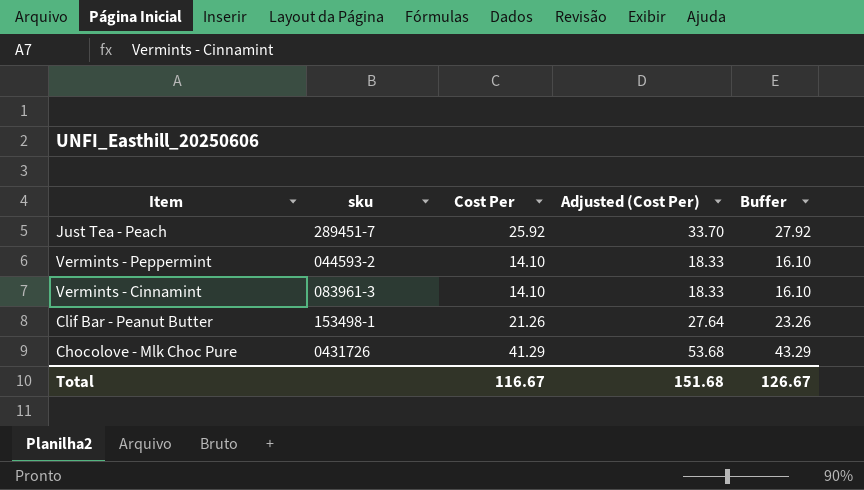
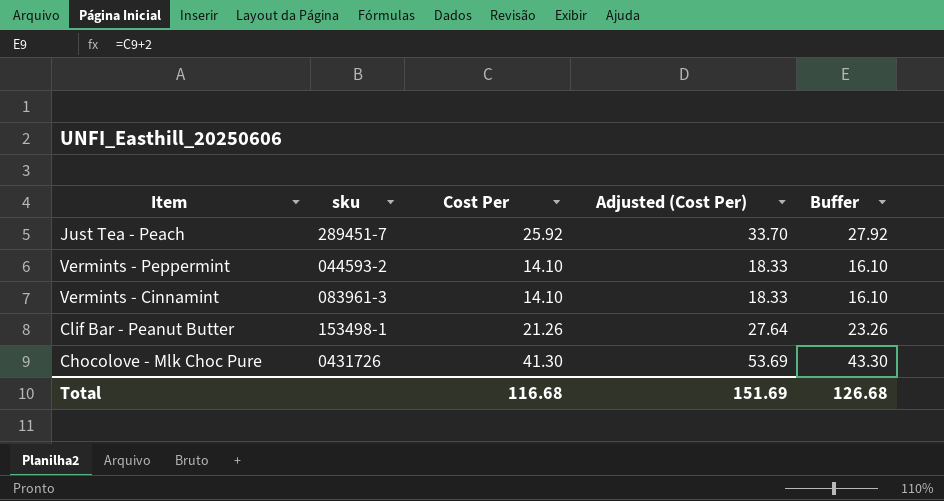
Chocolove - Mlk Choc Pure | Cost Per: 41.29 -> 41.30
Chocolove - Mlk Choc Pure | Adjusted (Cost Per): 53.68 -> 53.69
Chocolove - Mlk Choc Pure | Buffer: 43.29 -> 43.30
Total | Cost Per: 116.67 -> 116.68
Total | Adjusted (Cost Per): 151.68 -> 151.69
Total | Buffer: 126.67 -> 126.68

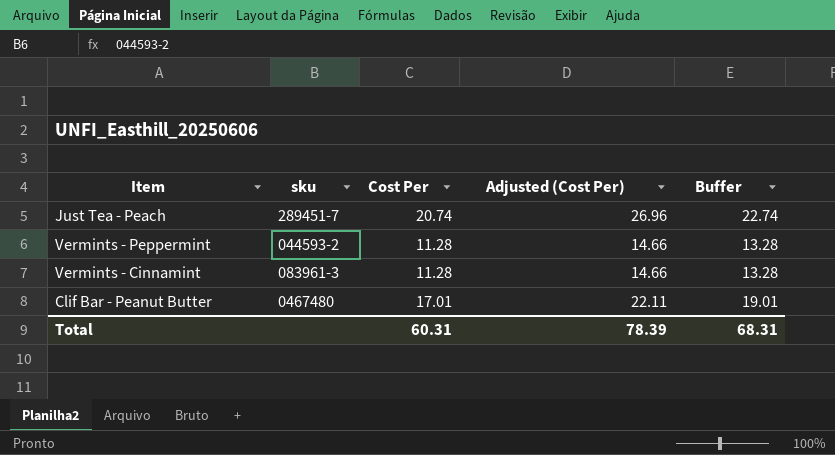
row Chocolove - Mlk Choc Pure: 0431726 | 41.30 | 53.69 | 43.30 -> none
Just Tea - Peach | Cost Per: 25.92 -> 20.74
Just Tea - Peach | Adjusted (Cost Per): 33.70 -> 26.96
Just Tea - Peach | Buffer: 27.92 -> 22.74
Vermints - Peppermint | Cost Per: 14.10 -> 11.28
Vermints - Peppermint | Adjusted (Cost Per): 18.33 -> 14.66
Vermints - Peppermint | Buffer: 16.10 -> 13.28
Vermints - Cinnamint | Cost Per: 14.10 -> 11.28
Vermints - Cinnamint | Adjusted (Cost Per): 18.33 -> 14.66
Vermints - Cinnamint | Buffer: 16.10 -> 13.28
Clif Bar - Peanut Butter | sku: 153498-1 -> 0467480
Clif Bar - Peanut Butter | Cost Per: 21.26 -> 17.01
Clif Bar - Peanut Butter | Adjusted (Cost Per): 27.64 -> 22.11
Clif Bar - Peanut Butter | Buffer: 23.26 -> 19.01
Total | Cost Per: 116.68 -> 60.31
Total | Adjusted (Cost Per): 151.69 -> 78.39
Total | Buffer: 126.68 -> 68.31

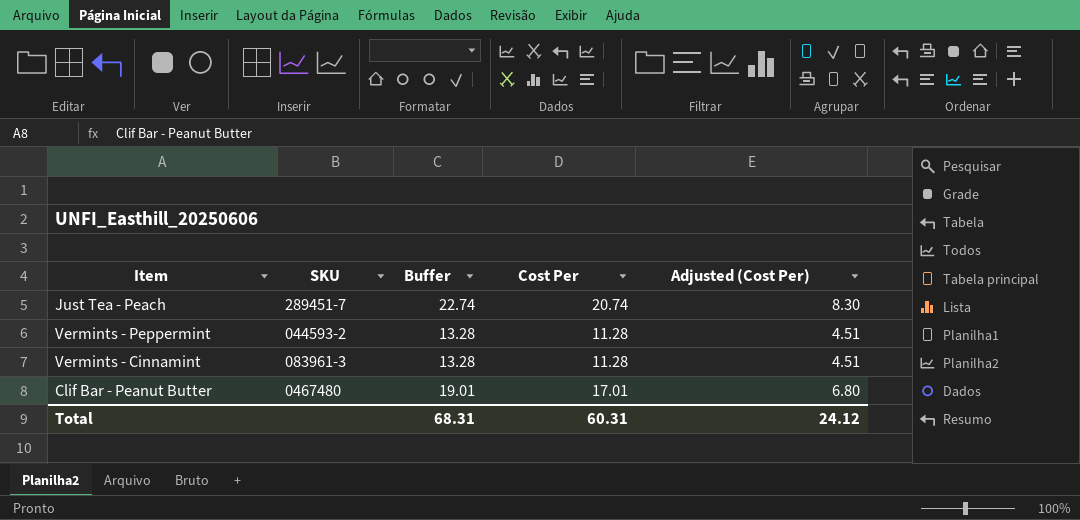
column name: sku -> SKU
column Buffer | position: 5 -> 3
column Adjusted (Cost Per) | formula: [Cost Per] * 1.3 -> [Cost Per] * 0.4
Total | Adjusted (Cost Per): 78.39 -> 24.12

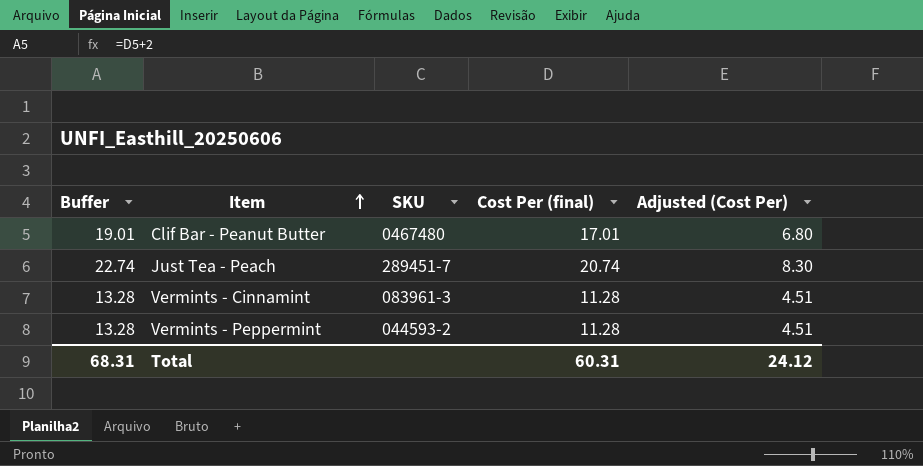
row order: none -> Item ascending
column Buffer | position: 3 -> 1
column name: Cost Per -> Cost Per (final)

